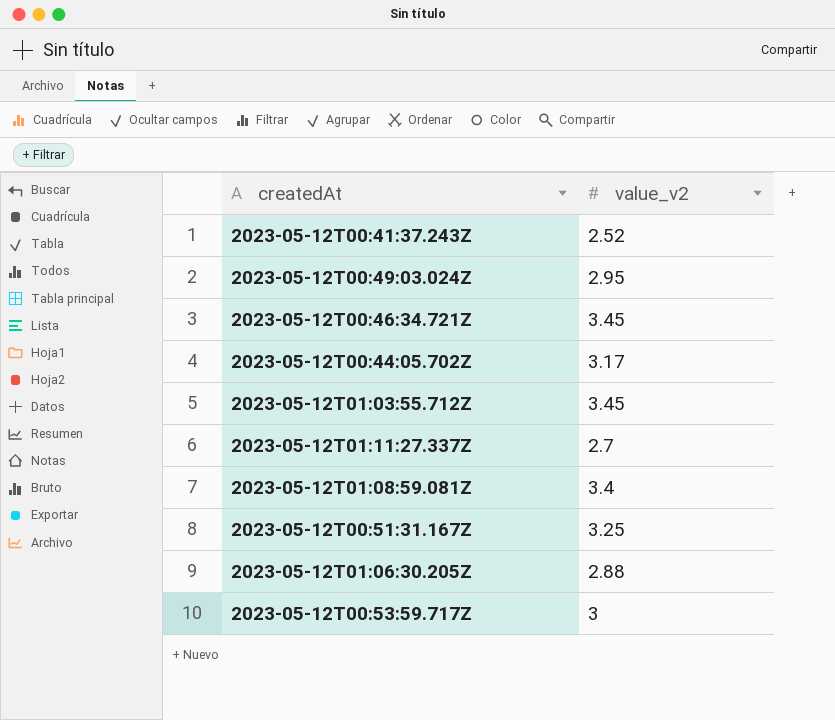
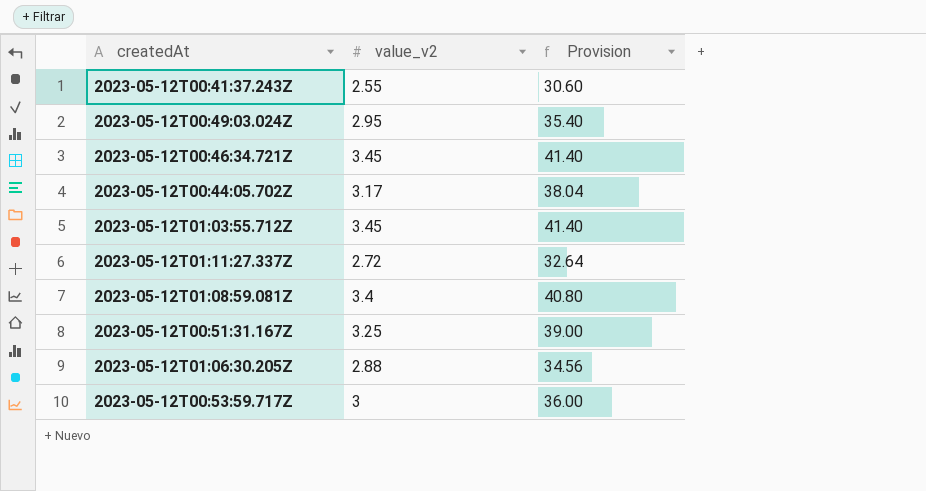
column Provision | formula: none -> [value_v2] * 12
2023-05-12T00:41:37.243Z | value_v2: 2.52 -> 2.55
2023-05-12T01:11:27.337Z | value_v2: 2.7 -> 2.72

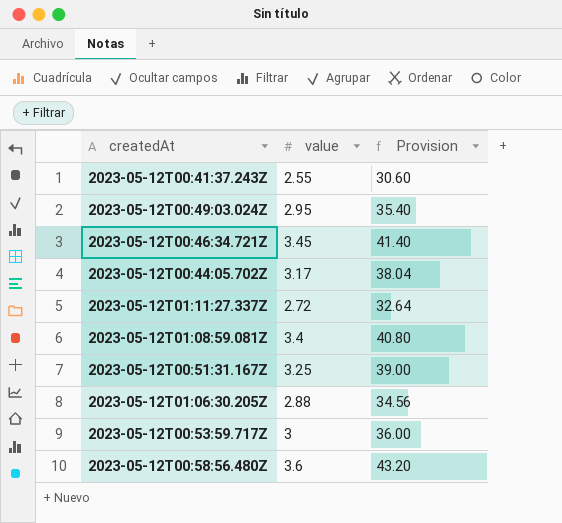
column name: value_v2 -> value
row 2023-05-12T01:03:55.712Z: 3.45 | 41.40 -> none
row 2023-05-12T00:58:56.480Z: none -> 3.6 | 43.20

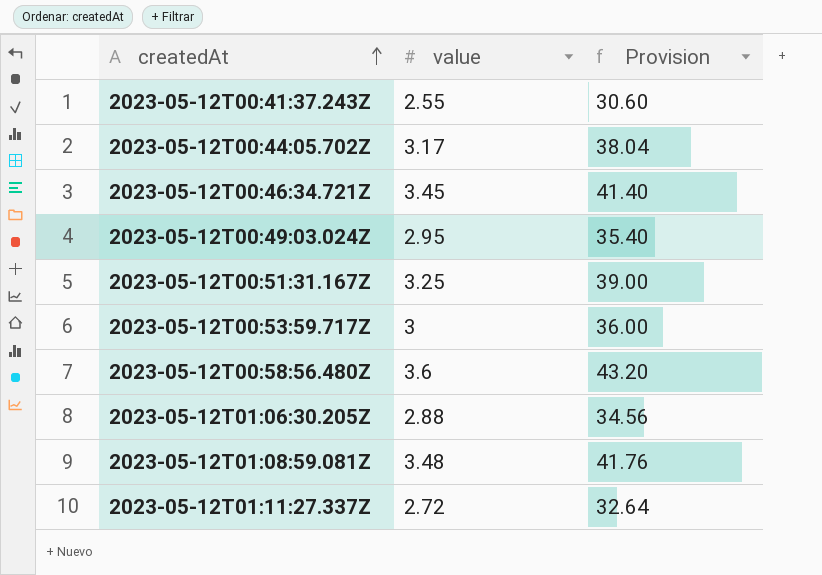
row order: none -> createdAt ascending
2023-05-12T01:08:59.081Z | value: 3.4 -> 3.48
2023-05-12T01:08:59.081Z | Provision: 40.80 -> 41.76

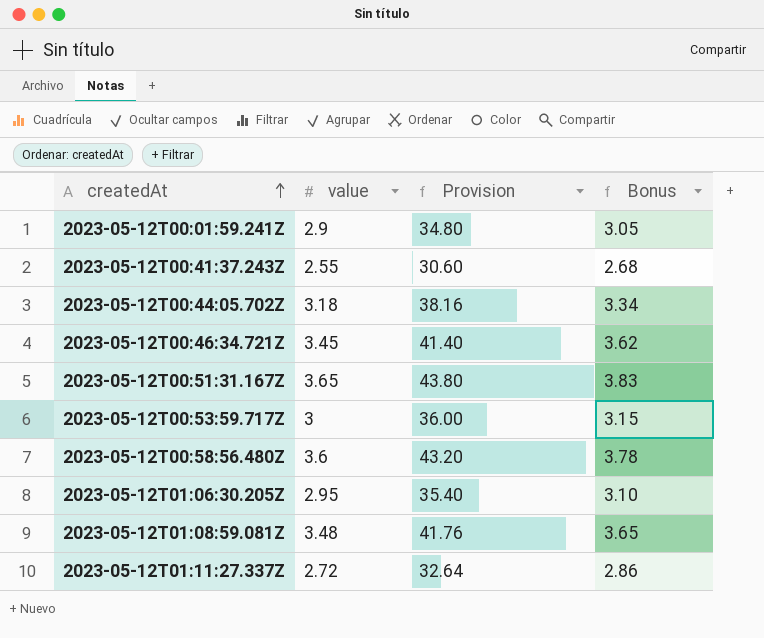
column Bonus | formula: none -> [value] * 1.05
row 2023-05-12T00:49:03.024Z: 2.95 | 35.40 -> none
row 2023-05-12T00:01:59.241Z: none -> 2.9 | 34.80 | 3.05
2023-05-12T00:44:05.702Z | value: 3.17 -> 3.18
2023-05-12T00:44:05.702Z | Provision: 38.04 -> 38.16
2023-05-12T00:51:31.167Z | value: 3.25 -> 3.65
2023-05-12T00:51:31.167Z | Provision: 39.00 -> 43.80
2023-05-12T01:06:30.205Z | value: 2.88 -> 2.95
2023-05-12T01:06:30.205Z | Provision: 34.56 -> 35.40

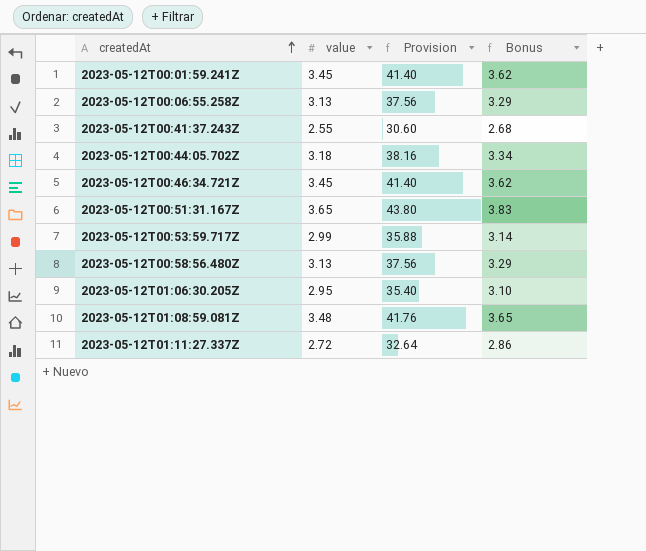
2023-05-12T00:01:59.241Z | value: 2.9 -> 3.45
2023-05-12T00:01:59.241Z | Provision: 34.80 -> 41.40
2023-05-12T00:01:59.241Z | Bonus: 3.05 -> 3.62
row 2023-05-12T00:06:55.258Z: none -> 3.13 | 37.56 | 3.29
2023-05-12T00:53:59.717Z | value: 3 -> 2.99
2023-05-12T00:53:59.717Z | Provision: 36.00 -> 35.88
2023-05-12T00:53:59.717Z | Bonus: 3.15 -> 3.14
2023-05-12T00:58:56.480Z | value: 3.6 -> 3.13
2023-05-12T00:58:56.480Z | Provision: 43.20 -> 37.56
2023-05-12T00:58:56.480Z | Bonus: 3.78 -> 3.29

